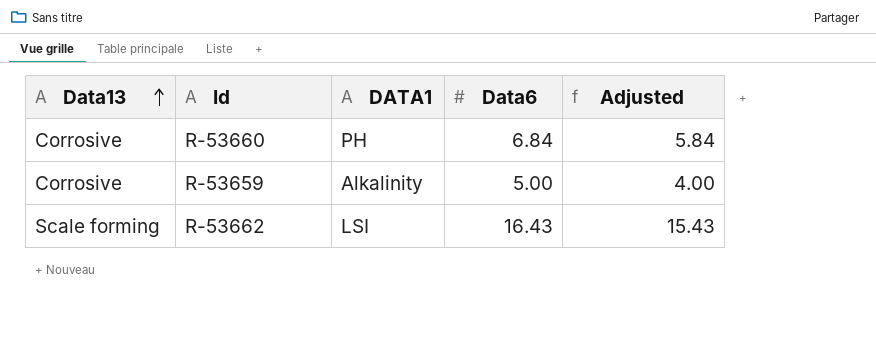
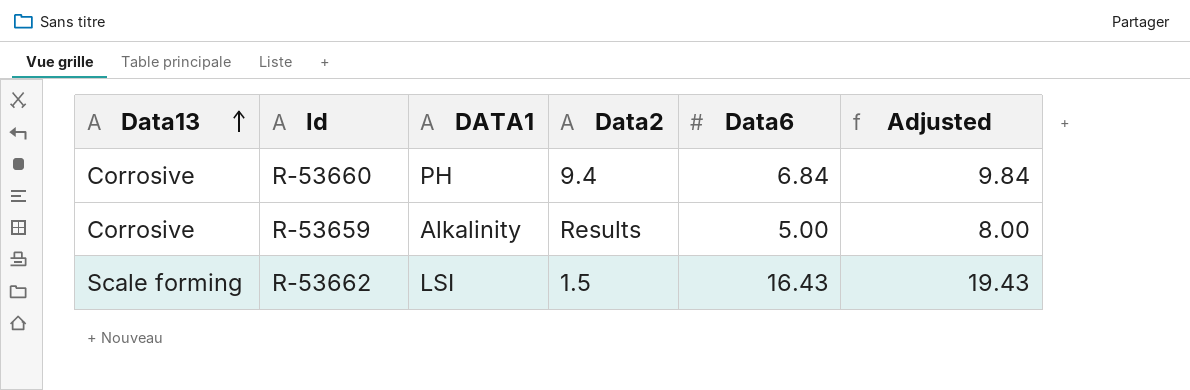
column Data2 | position: none -> 4
column Adjusted | formula: [Data6] - 1 -> [Data6] + 3

